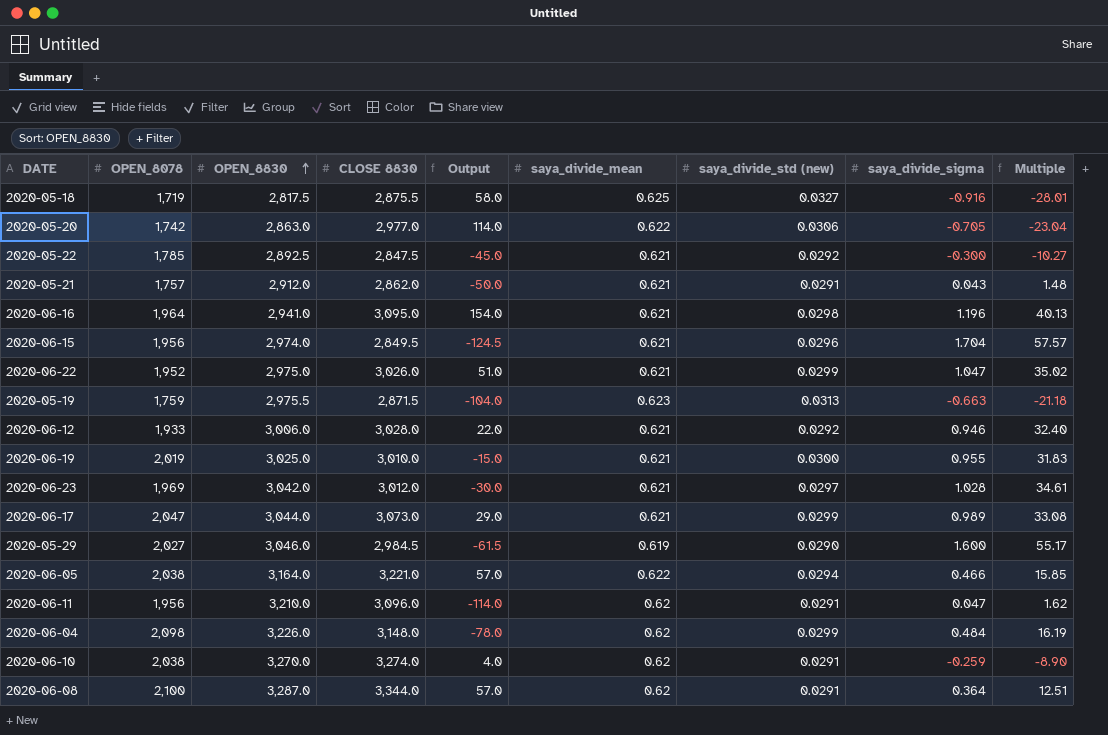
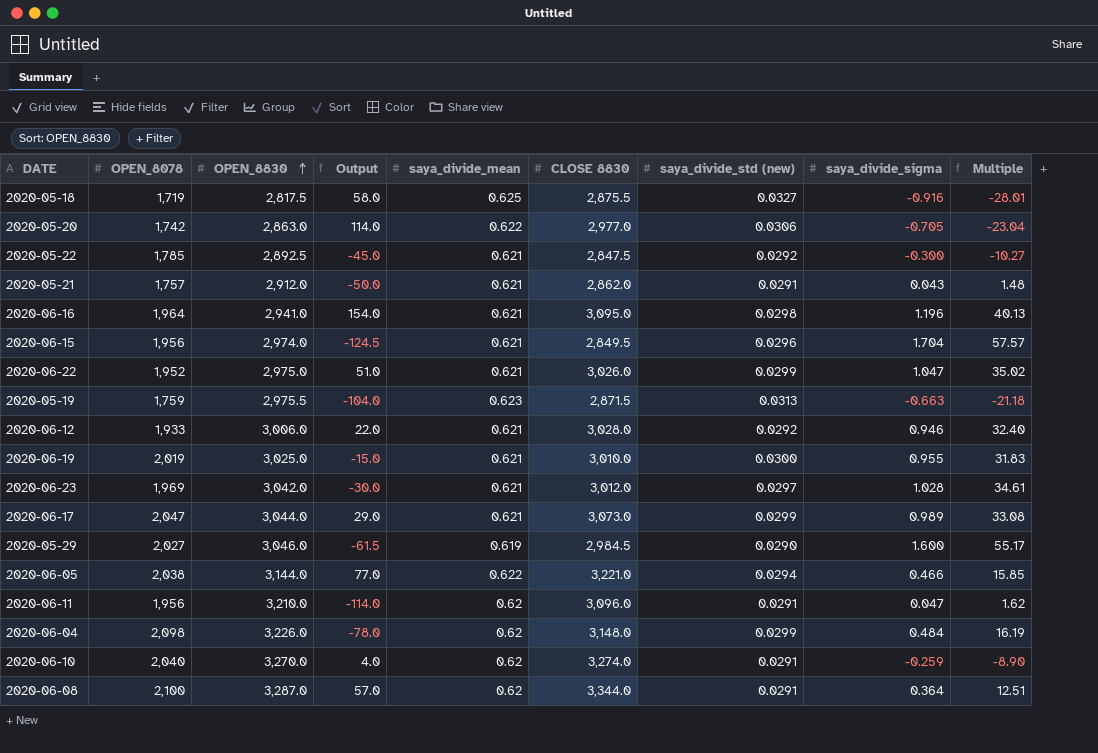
column CLOSE 8830 | position: 4 -> 6
2020-06-05 | OPEN_8830: 3,164.0 -> 3,144.0
2020-06-05 | Output: 57.0 -> 77.0
2020-06-10 | OPEN_8078: 2,038 -> 2,040

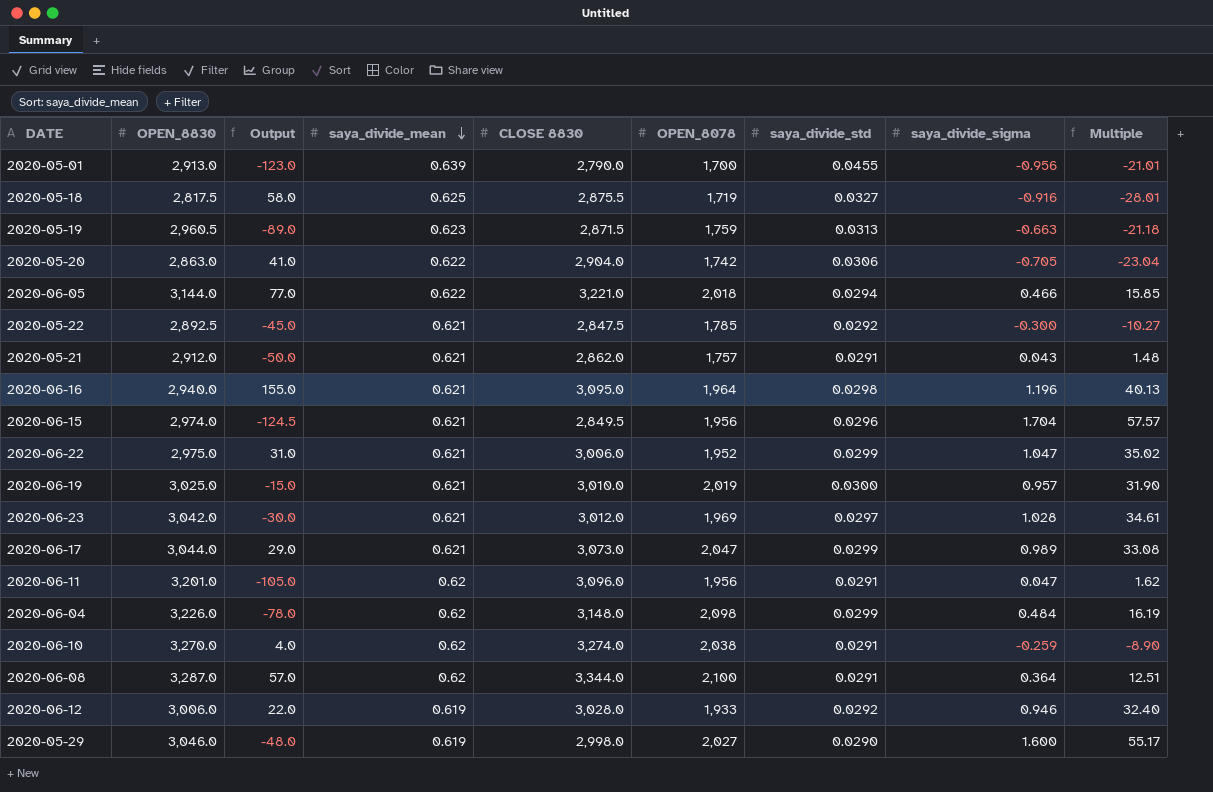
row order: OPEN_8830 ascending -> saya_divide_mean descending
column OPEN_8078 | position: 2 -> 6
column name: saya_divide_std (new) -> saya_divide_std
row 2020-05-01: none -> 2,913.0 | -123.0 | 0.639 | 2,790.0 | 1,700 | 0.0455 | -0.956 | -21.01
2020-05-19 | OPEN_8830: 2,975.5 -> 2,960.5
2020-05-19 | Output: -104.0 -> -89.0
2020-05-20 | Output: 114.0 -> 41.0
2020-05-20 | CLOSE 8830: 2,977.0 -> 2,904.0
2020-06-05 | OPEN_8078: 2,038 -> 2,018
2020-06-16 | OPEN_8830: 2,941.0 -> 2,940.0
2020-06-16 | Output: 154.0 -> 155.0
2020-06-22 | Output: 51.0 -> 31.0
2020-06-22 | CLOSE 8830: 3,026.0 -> 3,006.0
2020-06-19 | saya_divide_sigma: 0.955 -> 0.957
2020-06-19 | Multiple: 31.83 -> 31.90
2020-06-11 | OPEN_8830: 3,210.0 -> 3,201.0
2020-06-11 | Output: -114.0 -> -105.0
2020-06-10 | OPEN_8078: 2,040 -> 2,038
2020-06-12 | saya_divide_mean: 0.621 -> 0.619
2020-05-29 | Output: -61.5 -> -48.0
2020-05-29 | CLOSE 8830: 2,984.5 -> 2,998.0

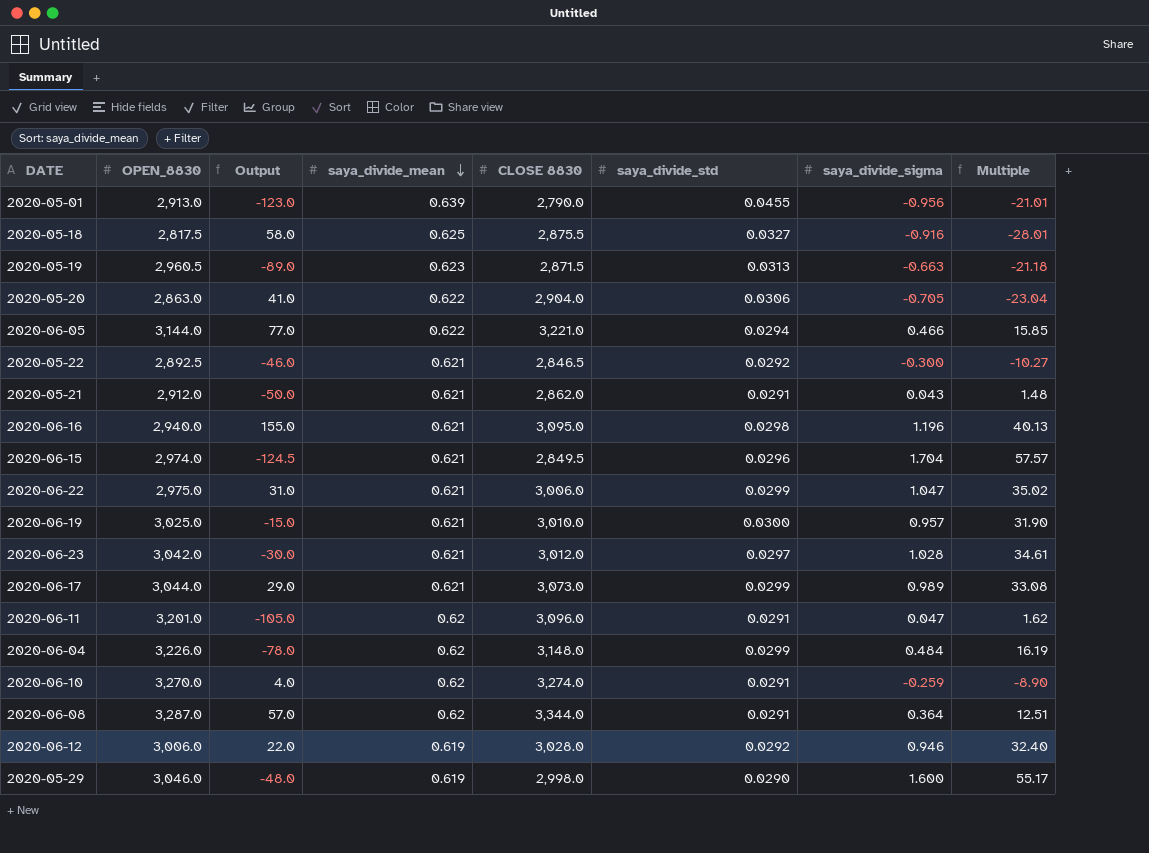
column OPEN_8078 | position: 6 -> none
2020-05-22 | Output: -45.0 -> -46.0
2020-05-22 | CLOSE 8830: 2,847.5 -> 2,846.5

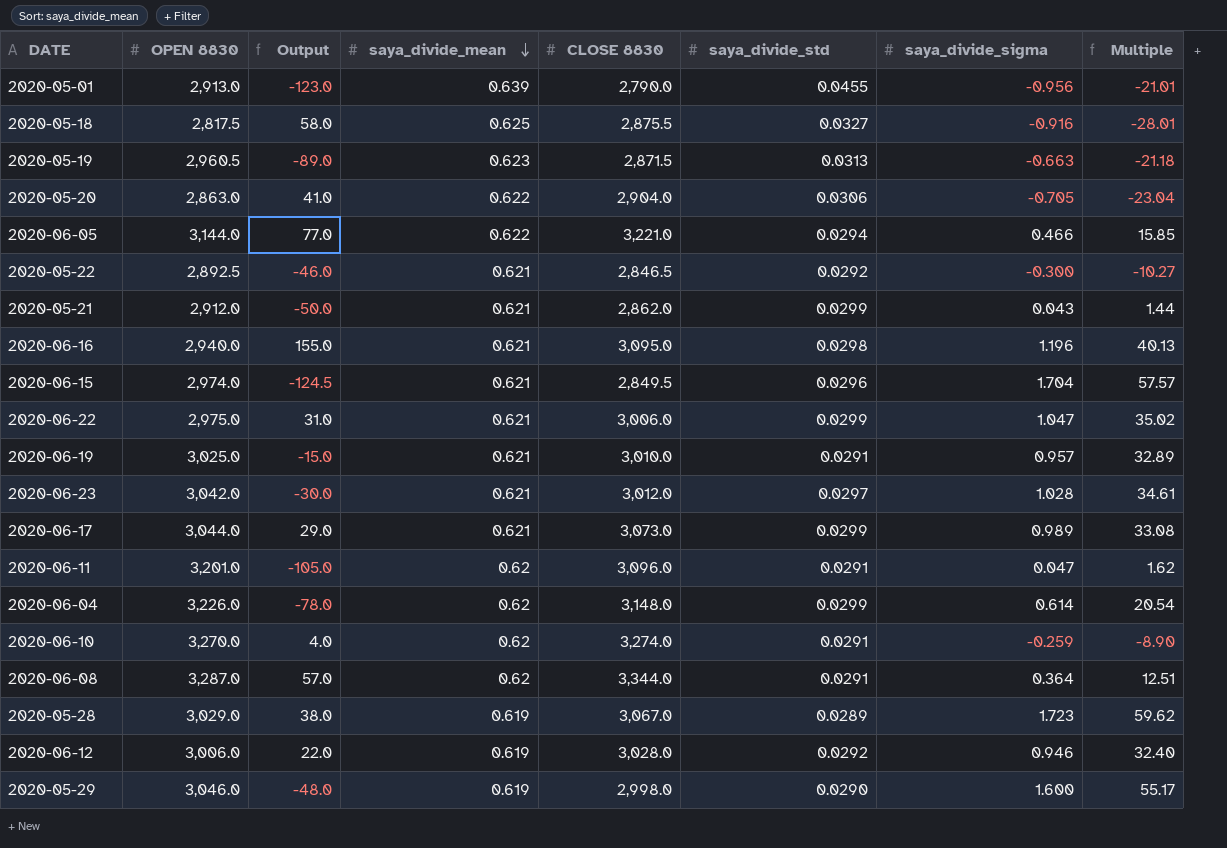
column name: OPEN_8830 -> OPEN 8830
2020-05-21 | saya_divide_std: 0.0291 -> 0.0299
2020-05-21 | Multiple: 1.48 -> 1.44
2020-06-19 | saya_divide_std: 0.0300 -> 0.0291
2020-06-19 | Multiple: 31.90 -> 32.89
2020-06-04 | saya_divide_sigma: 0.484 -> 0.614
2020-06-04 | Multiple: 16.19 -> 20.54
row 2020-05-28: none -> 3,029.0 | 38.0 | 0.619 | 3,067.0 | 0.0289 | 1.723 | 59.62

